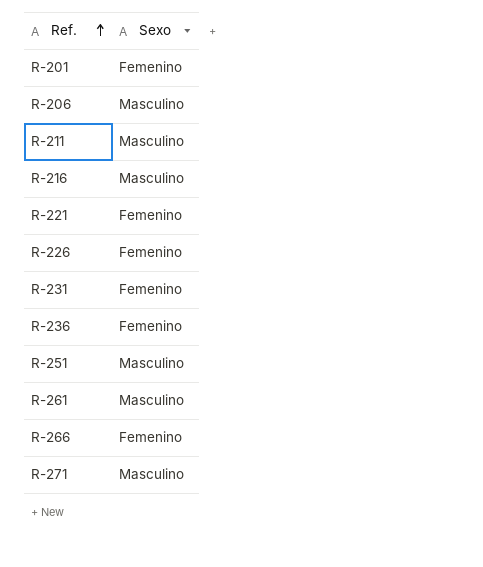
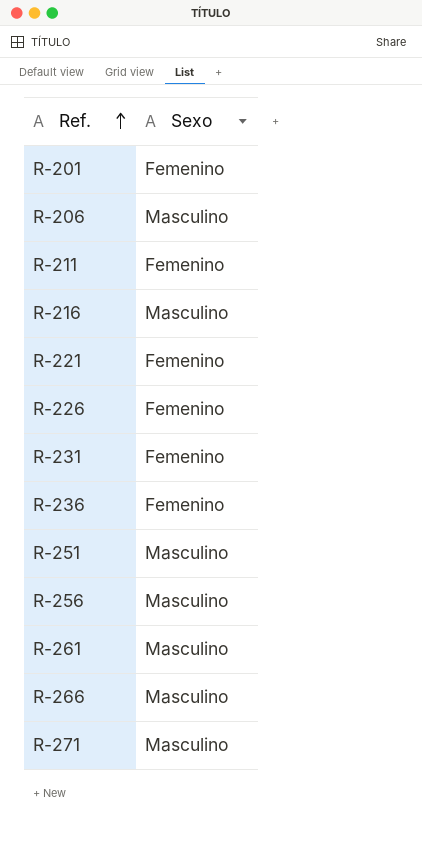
R-211 | Sexo: Masculino -> Femenino
row R-256: none -> Masculino
R-266 | Sexo: Femenino -> Masculino

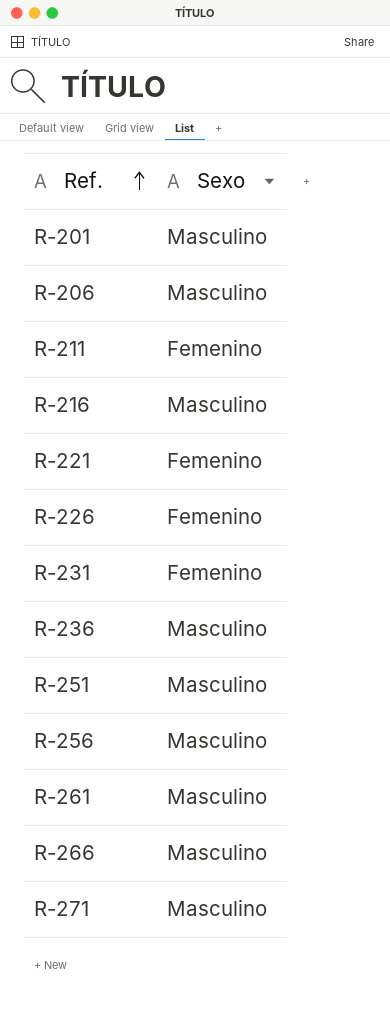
R-201 | Sexo: Femenino -> Masculino
R-236 | Sexo: Femenino -> Masculino

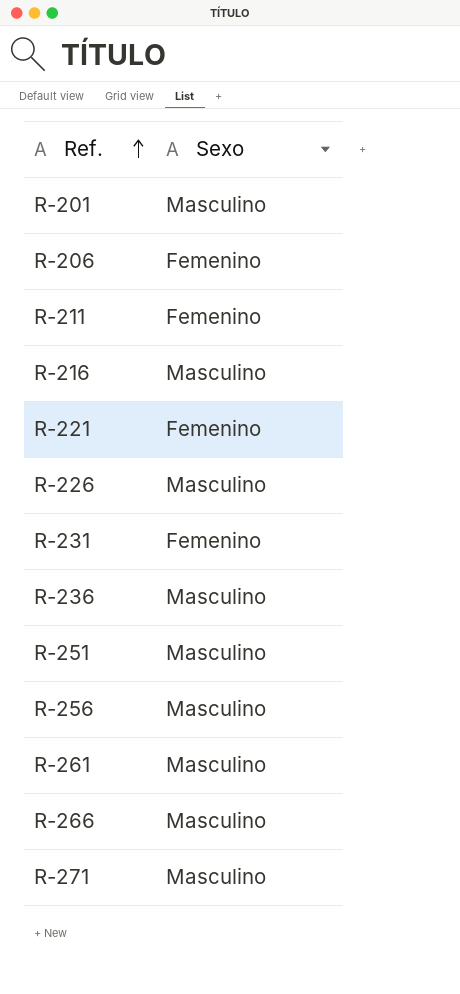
R-206 | Sexo: Masculino -> Femenino
R-226 | Sexo: Femenino -> Masculino

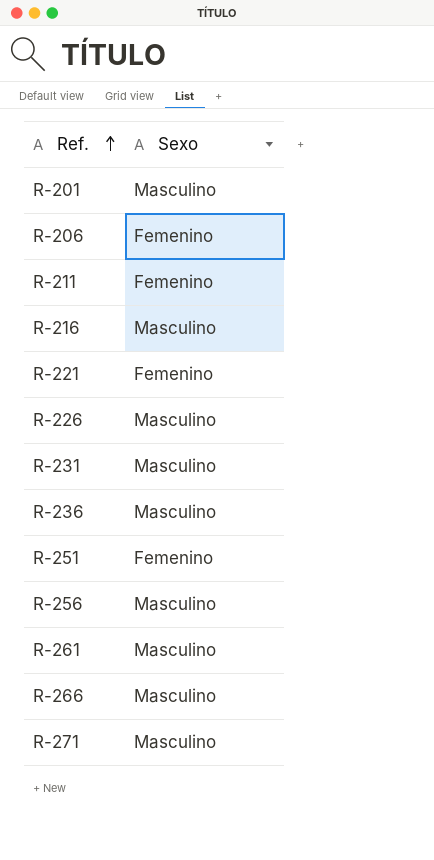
R-231 | Sexo: Femenino -> Masculino
R-251 | Sexo: Masculino -> Femenino

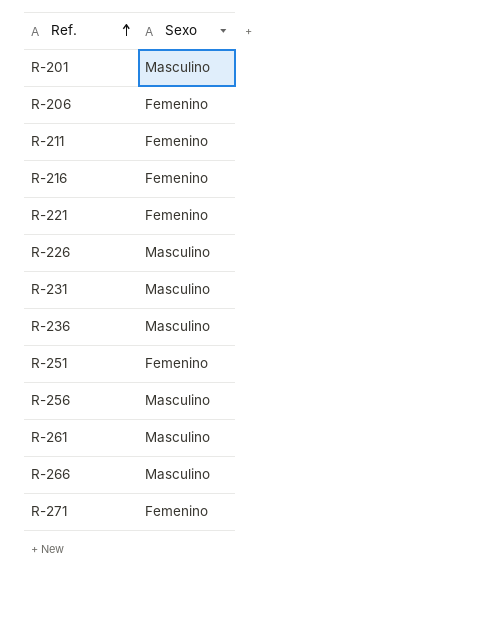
R-216 | Sexo: Masculino -> Femenino
R-271 | Sexo: Masculino -> Femenino

